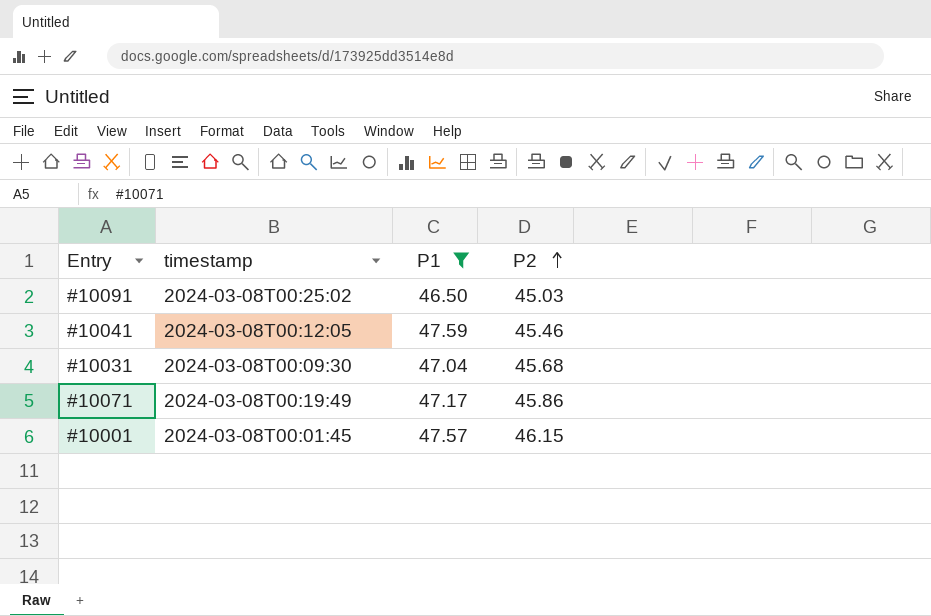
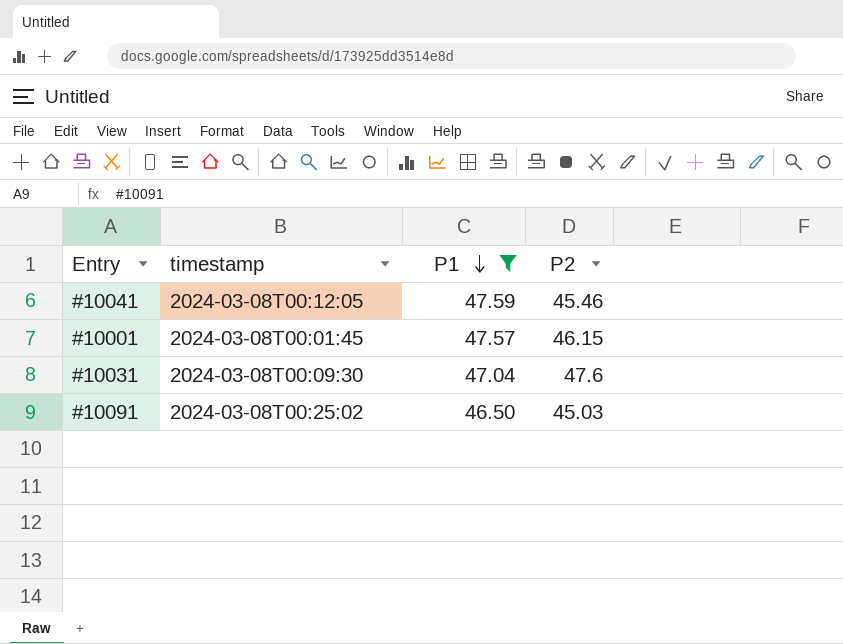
row order: P2 ascending -> P1 descending
row #10071: 2024-03-08T00:19:49 | 47.17 | 45.86 -> none
#10031 | P2: 45.68 -> 47.6

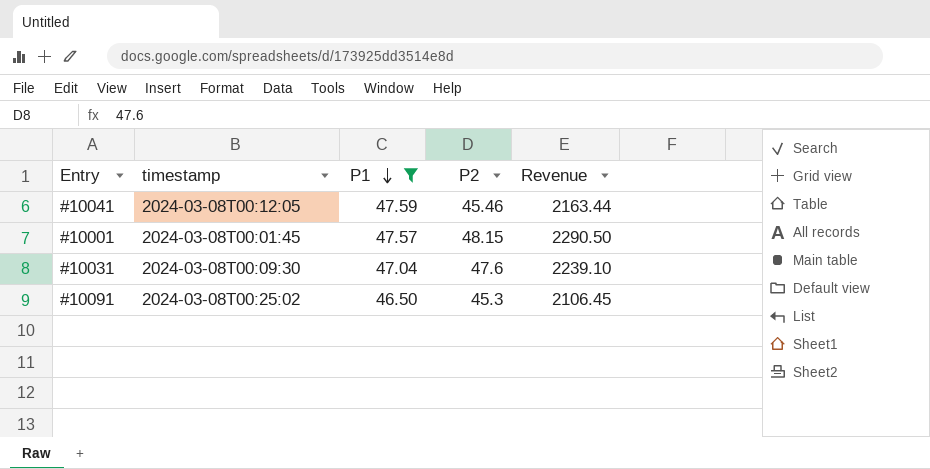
column Revenue | formula: none -> [P1] * [P2]
#10001 | P2: 46.15 -> 48.15
#10091 | P2: 45.03 -> 45.3

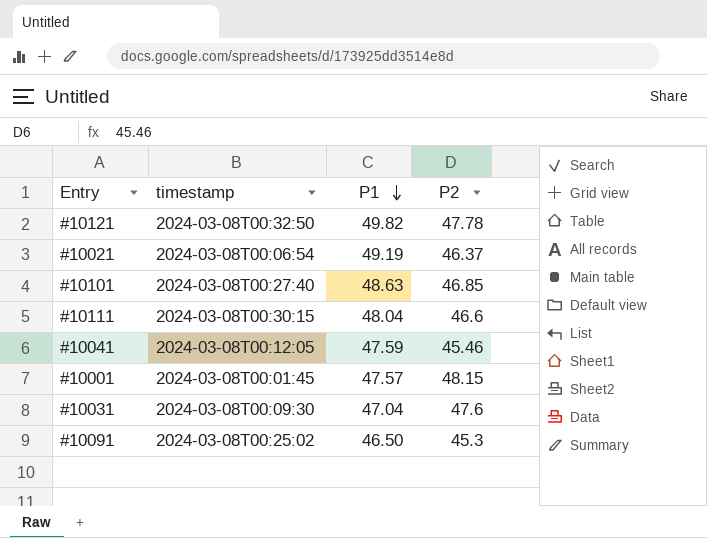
filter: P1 <= 47.59 -> none
column Revenue | formula: [P1] * [P2] -> none

